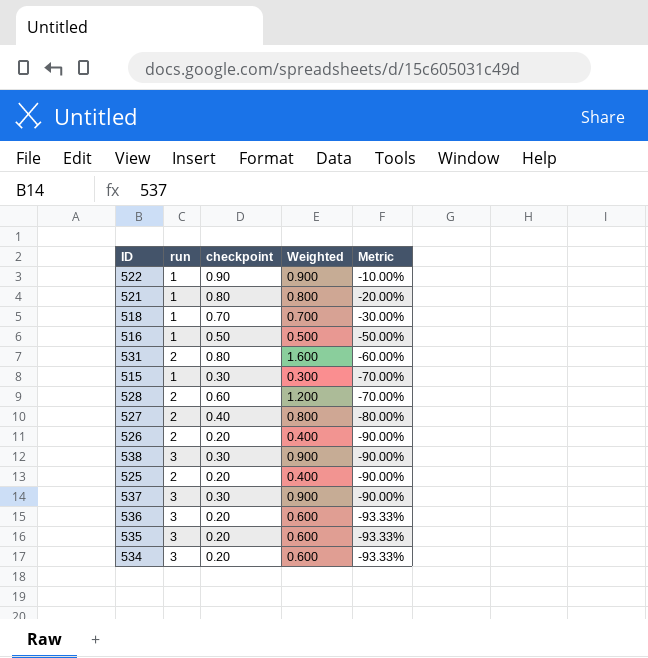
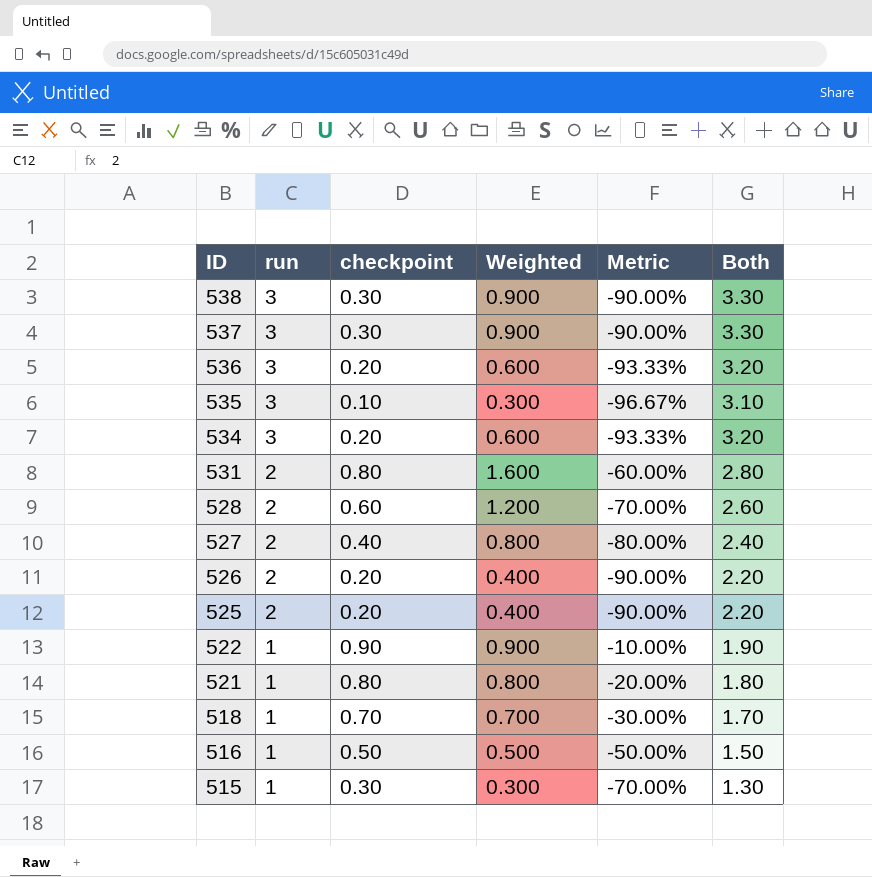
row order: Metric descending -> ID descending
column Both | formula: none -> [run] + [checkpoint]
535 | checkpoint: 0.20 -> 0.10
535 | Weighted: 0.600 -> 0.300
535 | Metric: -93.33% -> -96.67%

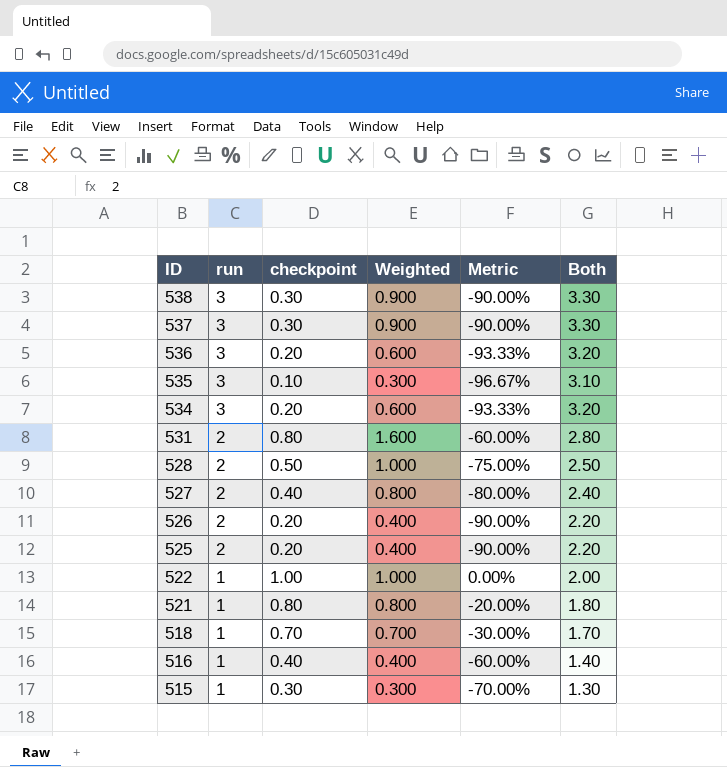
528 | checkpoint: 0.60 -> 0.50
528 | Weighted: 1.200 -> 1.000
528 | Metric: -70.00% -> -75.00%
528 | Both: 2.60 -> 2.50
522 | checkpoint: 0.90 -> 1.00
522 | Weighted: 0.900 -> 1.000
522 | Metric: -10.00% -> 0.00%
522 | Both: 1.90 -> 2.00
516 | checkpoint: 0.50 -> 0.40
516 | Weighted: 0.500 -> 0.400
516 | Metric: -50.00% -> -60.00%
516 | Both: 1.50 -> 1.40

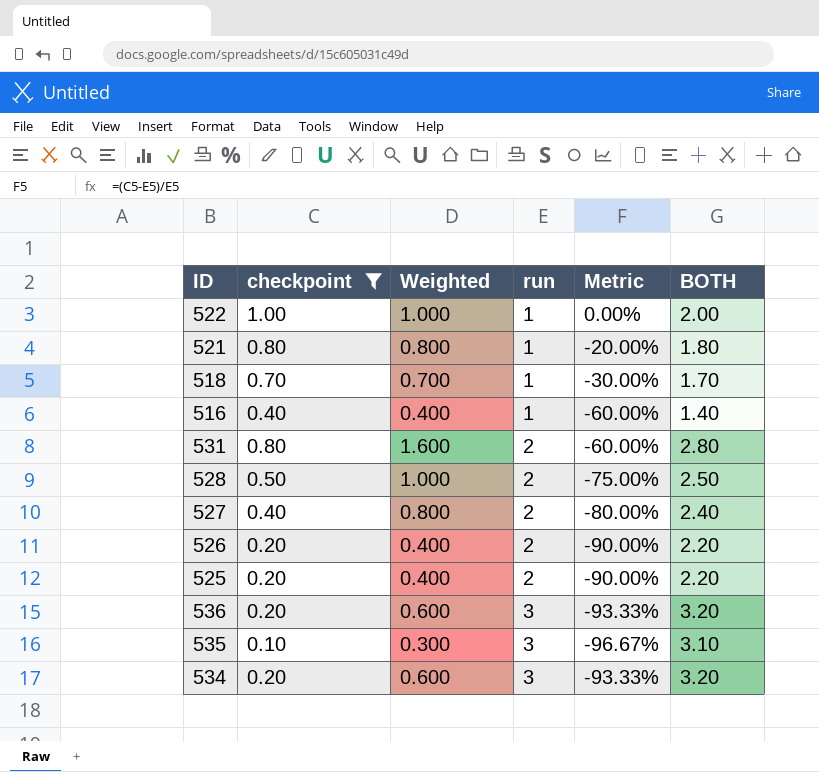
filter: none -> checkpoint != 0.30
row order: ID descending -> run ascending
column run | position: 2 -> 4
column name: Both -> BOTH

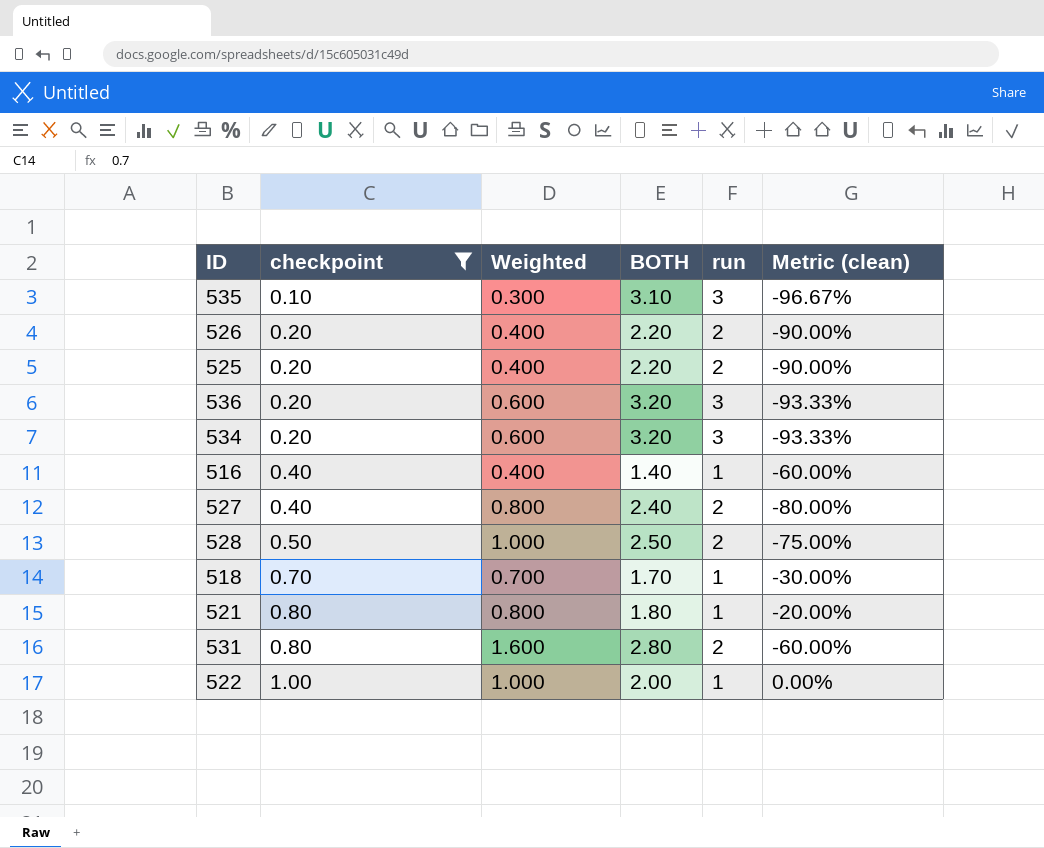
row order: run ascending -> checkpoint ascending
column BOTH | position: 6 -> 4
column name: Metric -> Metric (clean)

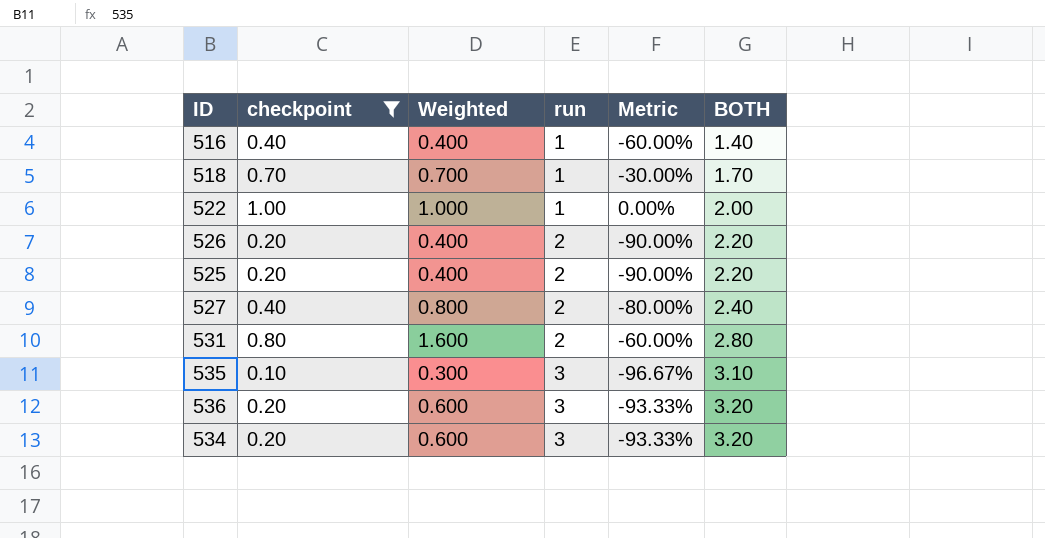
row order: checkpoint ascending -> run ascending
column name: Metric (clean) -> Metric
column BOTH | position: 4 -> 6
row 528: 0.50 | 1.000 | 2.50 | 2 | -75.00% -> none
row 521: 0.80 | 0.800 | 1.80 | 1 | -20.00% -> none

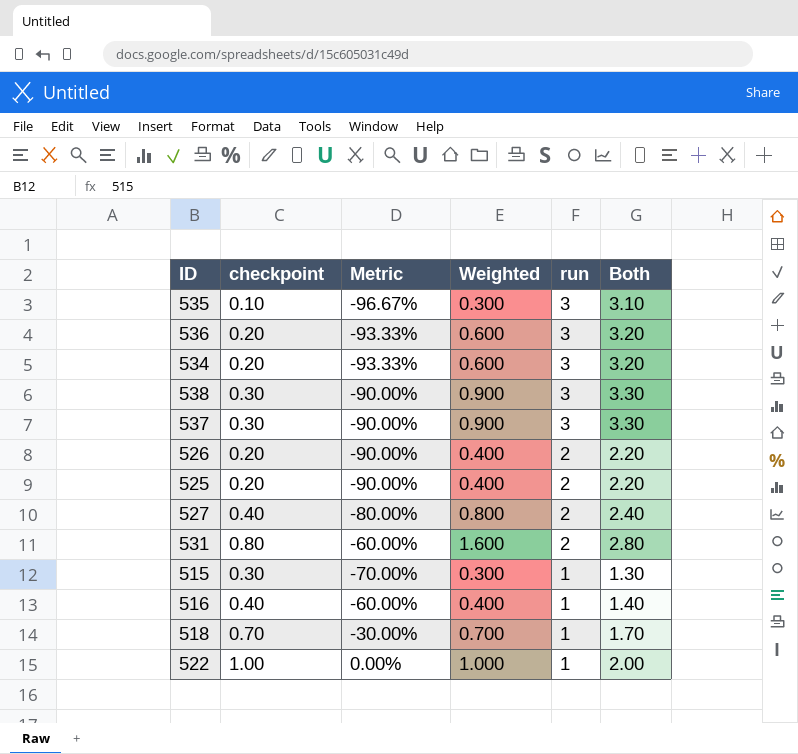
filter: checkpoint != 0.30 -> none
row order: run ascending -> run descending
column Metric | position: 5 -> 3
column name: BOTH -> Both

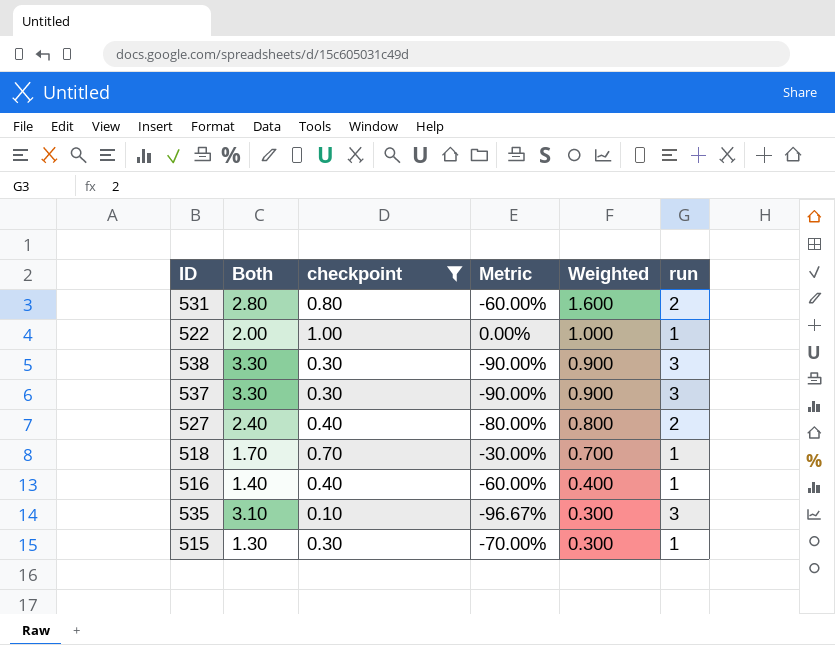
filter: none -> checkpoint != 0.20
row order: run descending -> Weighted descending
column Both | position: 6 -> 2

